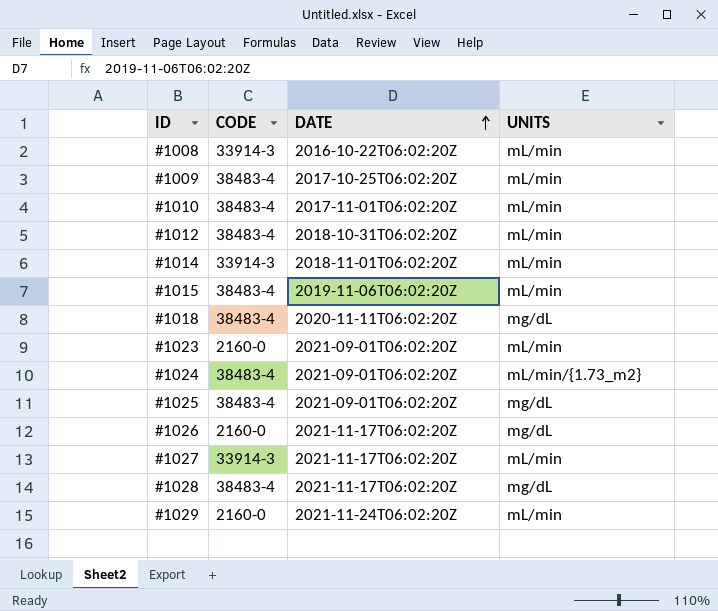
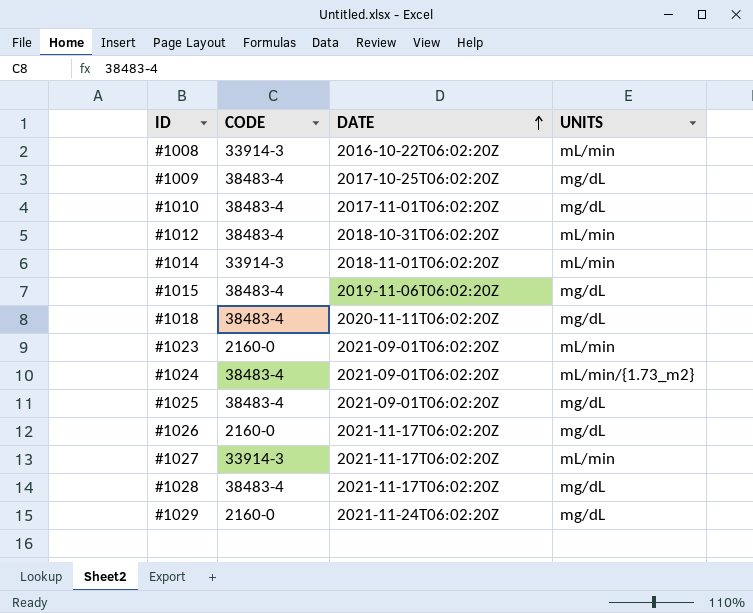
#1009 | UNITS: mL/min -> mg/dL
#1010 | UNITS: mL/min -> mg/dL
#1015 | UNITS: mL/min -> mg/dL
#1029 | UNITS: mL/min -> mg/dL

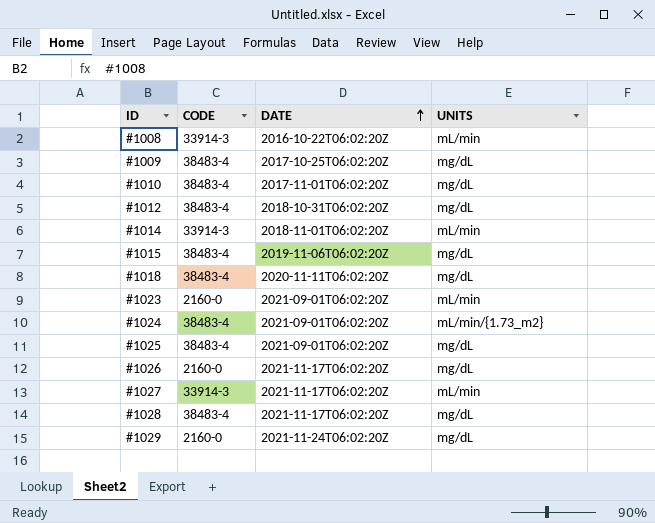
#1012 | UNITS: mL/min -> mg/dL

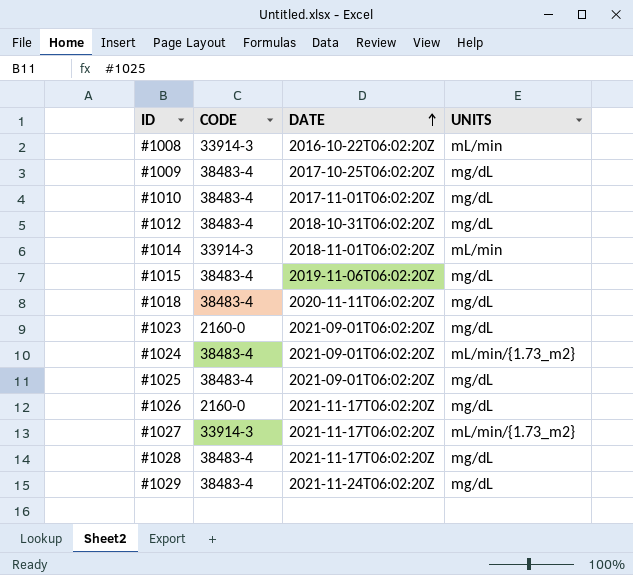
#1023 | UNITS: mL/min -> mg/dL
#1027 | UNITS: mL/min -> mL/min/{1.73_m2}
#1029 | CODE: 2160-0 -> 38483-4

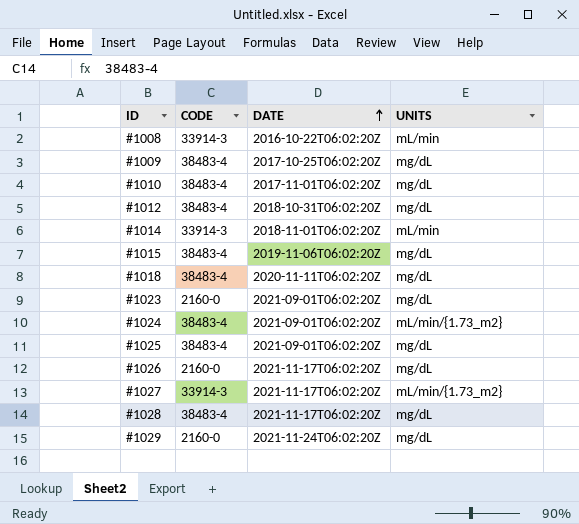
#1029 | CODE: 38483-4 -> 2160-0

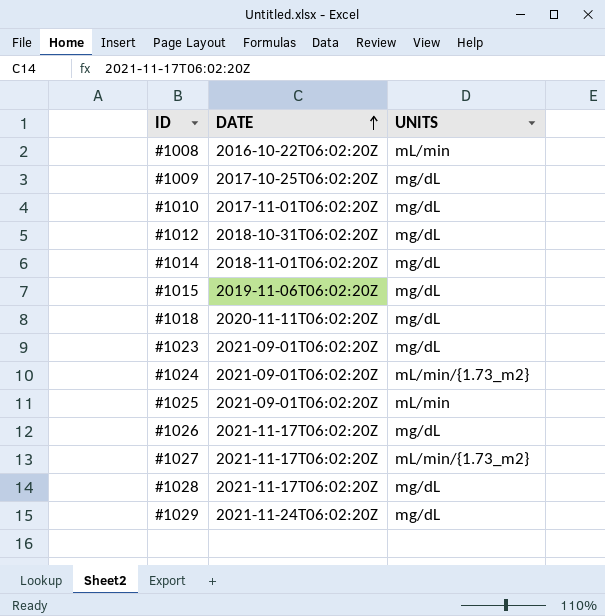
column CODE | position: 2 -> none
#1014 | UNITS: mL/min -> mg/dL
#1025 | UNITS: mg/dL -> mL/min

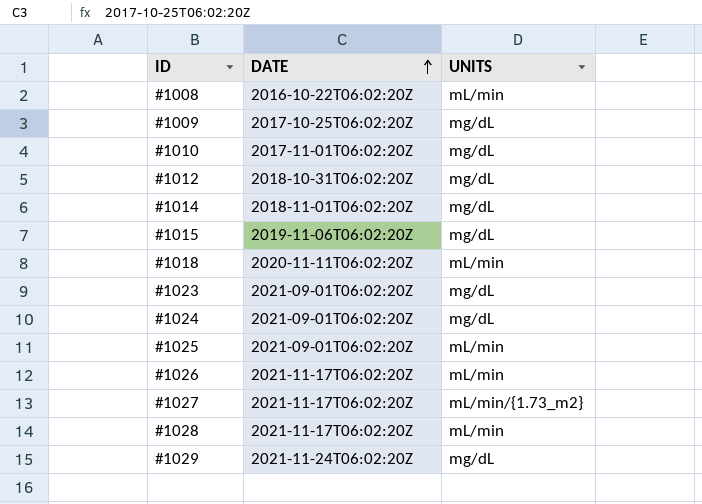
#1018 | UNITS: mg/dL -> mL/min
#1024 | UNITS: mL/min/{1.73_m2} -> mg/dL
#1026 | UNITS: mg/dL -> mL/min
#1028 | UNITS: mg/dL -> mL/min

